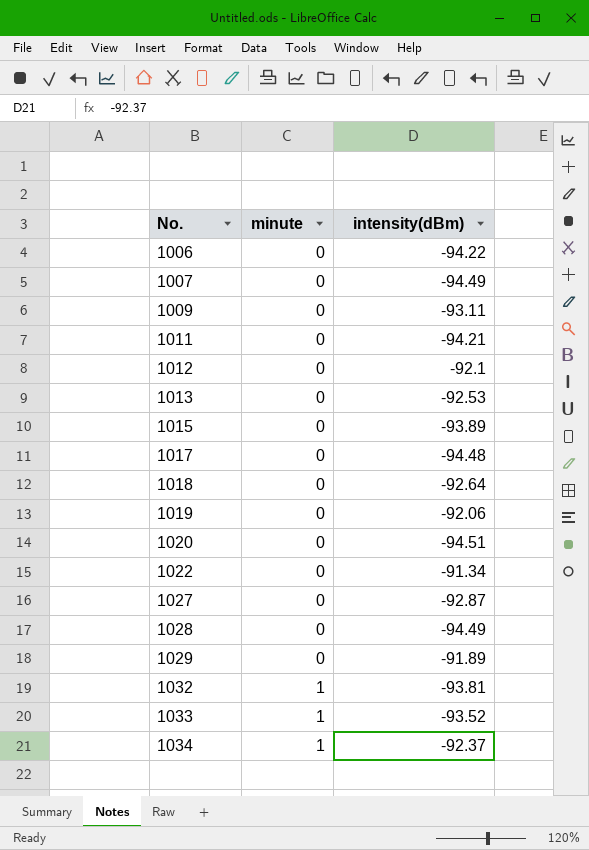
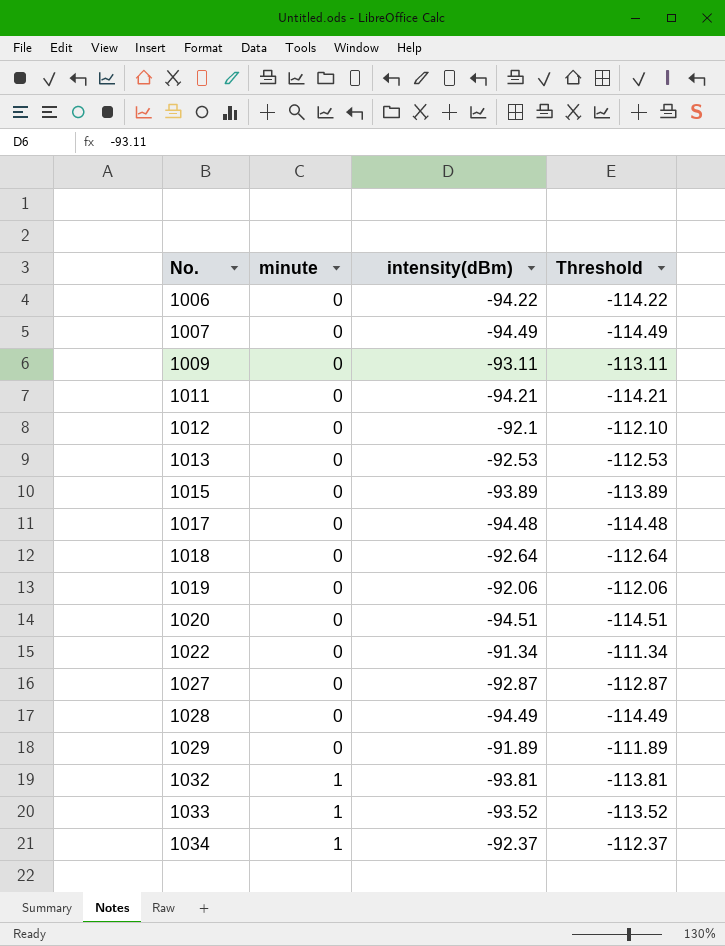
column Threshold | formula: none -> [intensity(dBm)] - 20

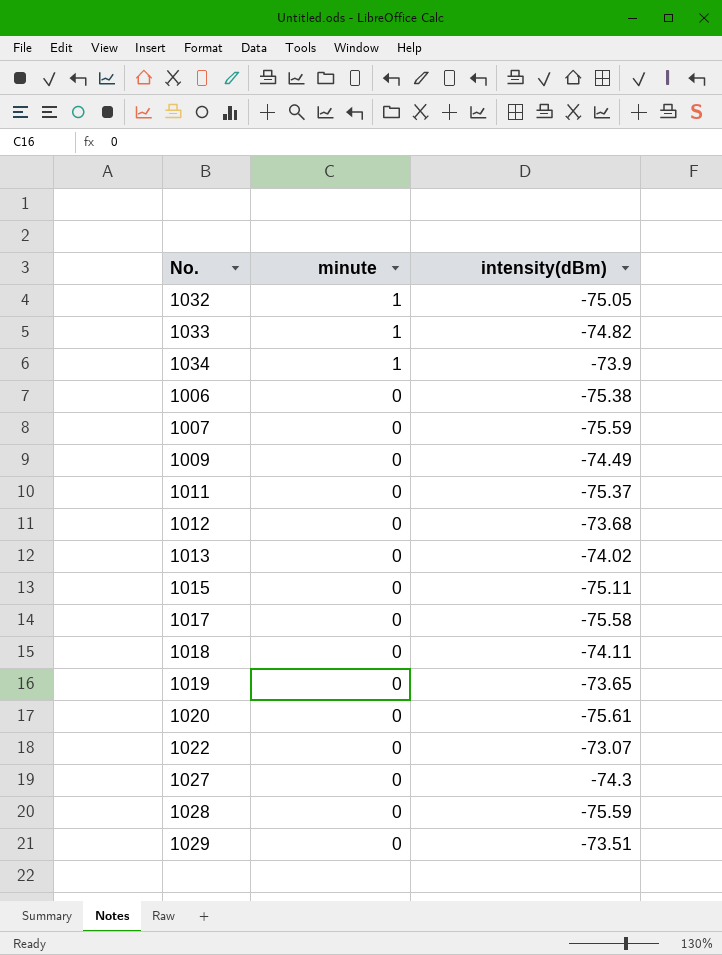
row order: No. ascending -> minute descending
column Threshold | formula: [intensity(dBm)] - 20 -> none
1032 | intensity(dBm): -93.81 -> -75.05
1033 | intensity(dBm): -93.52 -> -74.82
1034 | intensity(dBm): -92.37 -> -73.9
1006 | intensity(dBm): -94.22 -> -75.38
1007 | intensity(dBm): -94.49 -> -75.59
1009 | intensity(dBm): -93.11 -> -74.49
1011 | intensity(dBm): -94.21 -> -75.37
1012 | intensity(dBm): -92.1 -> -73.68
1013 | intensity(dBm): -92.53 -> -74.02
1015 | intensity(dBm): -93.89 -> -75.11
1017 | intensity(dBm): -94.48 -> -75.58
1018 | intensity(dBm): -92.64 -> -74.11
1019 | intensity(dBm): -92.06 -> -73.65
1020 | intensity(dBm): -94.51 -> -75.61
1022 | intensity(dBm): -91.34 -> -73.07
1027 | intensity(dBm): -92.87 -> -74.3
1028 | intensity(dBm): -94.49 -> -75.59
1029 | intensity(dBm): -91.89 -> -73.51

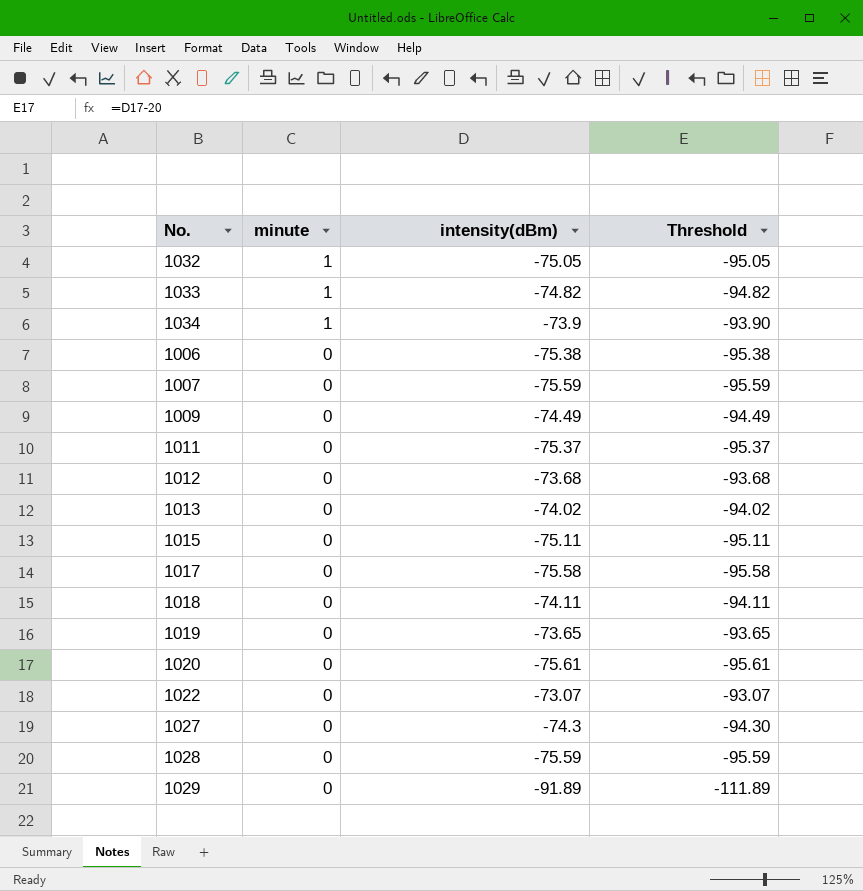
column Threshold | formula: none -> [intensity(dBm)] - 20
1029 | intensity(dBm): -73.51 -> -91.89

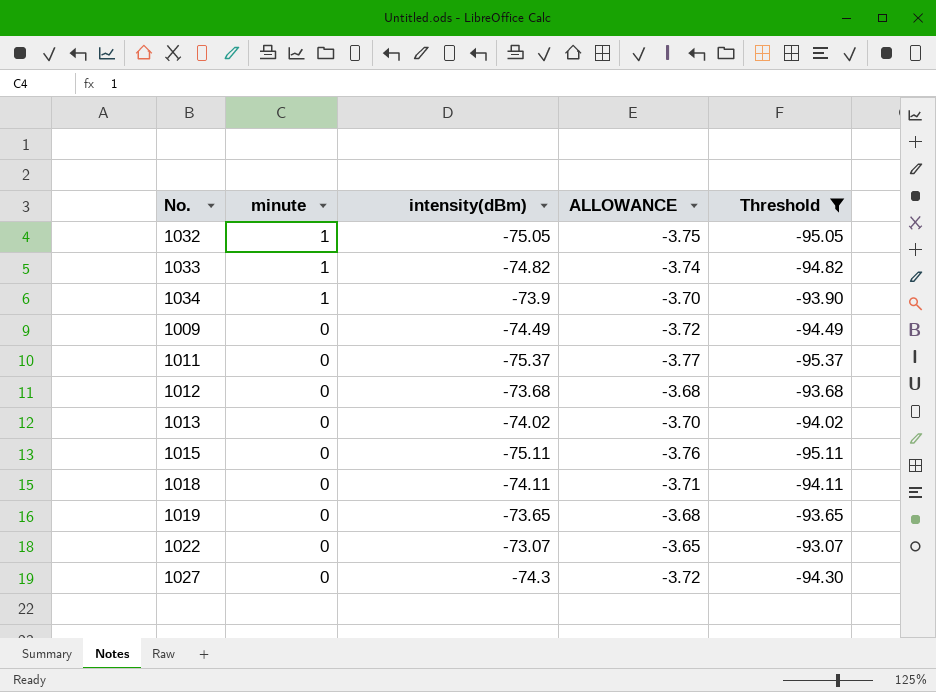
filter: none -> Threshold >= -95.37
column ALLOWANCE | formula: none -> [intensity(dBm)] * 0.05

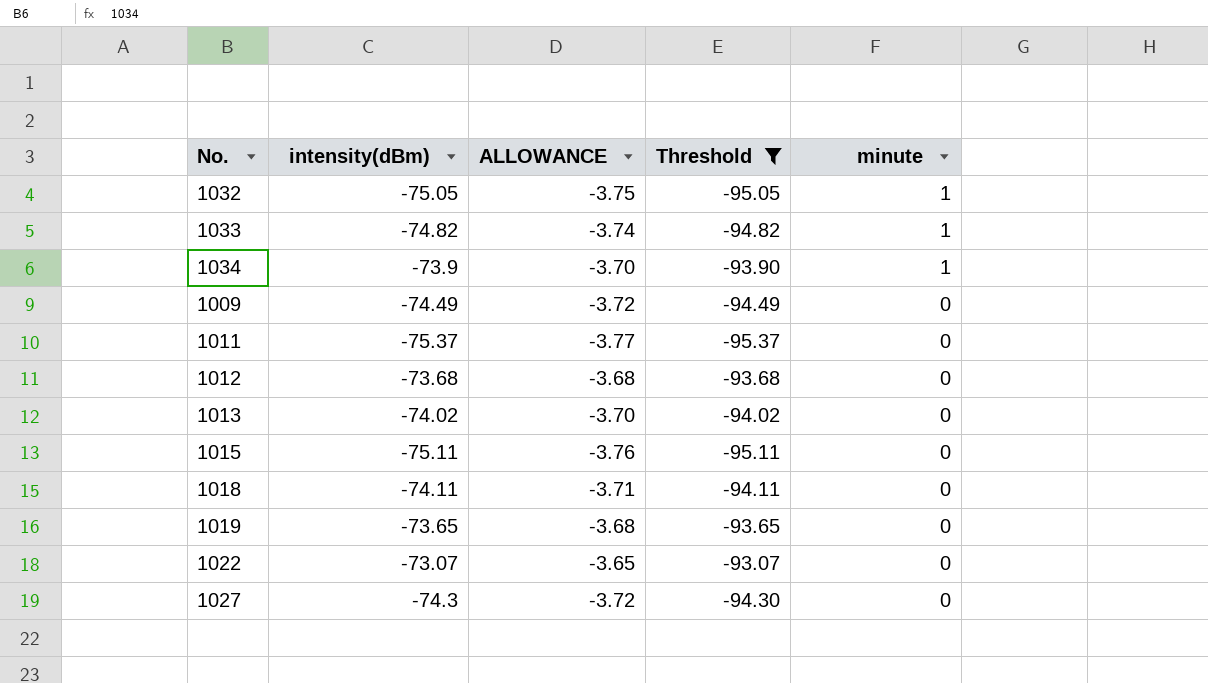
column minute | position: 2 -> 5

